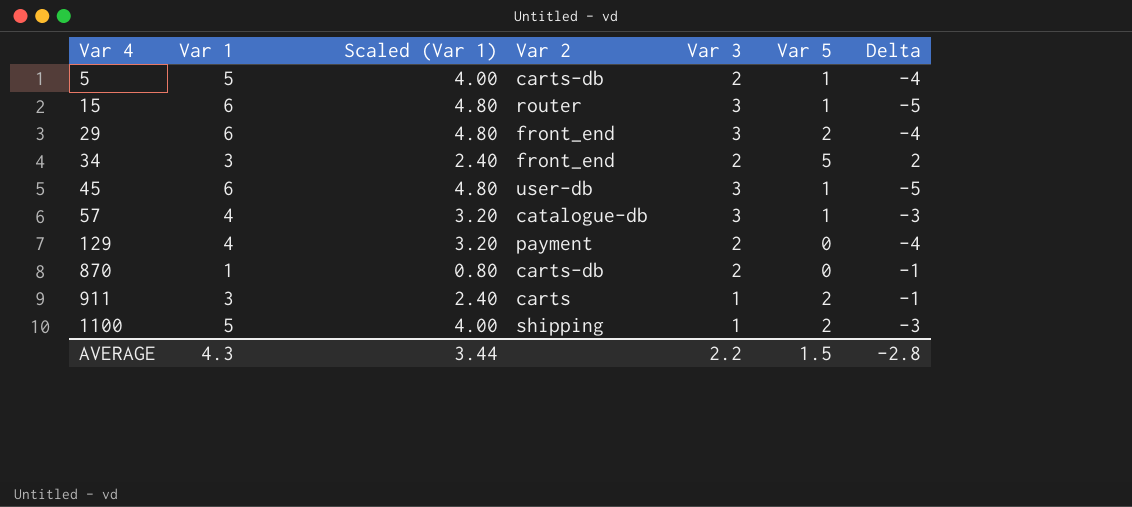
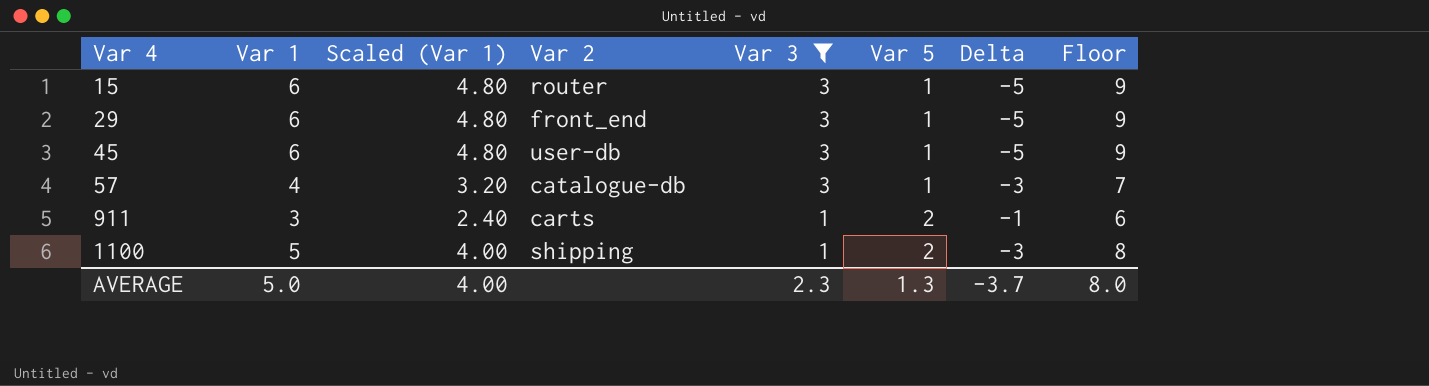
filter: none -> Var 3 != 2
column Floor | formula: none -> [Var 1] + 3
29 | Var 5: 2 -> 1
29 | Delta: -4 -> -5
AVERAGE | Var 1: 4.3 -> 5.0
AVERAGE | Scaled (Var 1): 3.44 -> 4.00
AVERAGE | Var 3: 2.2 -> 2.3
AVERAGE | Var 5: 1.5 -> 1.3
AVERAGE | Delta: -2.8 -> -3.7

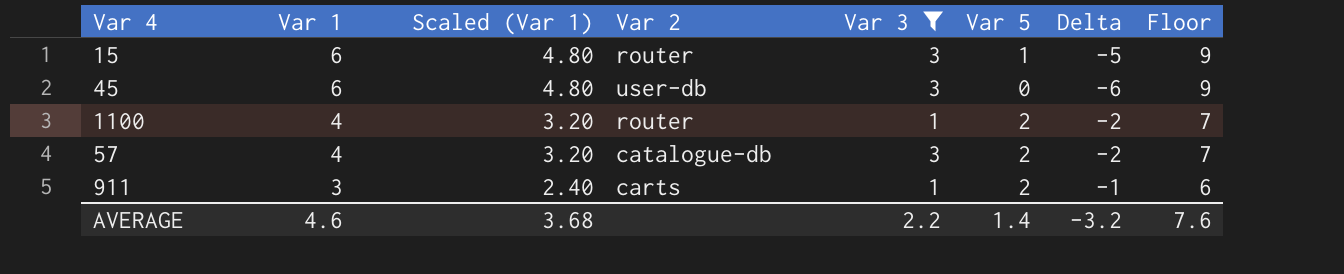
row order: Var 4 ascending -> Var 1 descending
row 29: 6 | 4.80 | front_end | 3 | 1 | -5 | 9 -> none
45 | Var 5: 1 -> 0
45 | Delta: -5 -> -6
1100 | Var 1: 5 -> 4
1100 | Scaled (Var 1): 4.00 -> 3.20
1100 | Var 2: shipping -> router
1100 | Delta: -3 -> -2
1100 | Floor: 8 -> 7
57 | Var 5: 1 -> 2
57 | Delta: -3 -> -2
AVERAGE | Var 1: 5.0 -> 4.6
AVERAGE | Scaled (Var 1): 4.00 -> 3.68
AVERAGE | Var 3: 2.3 -> 2.2
AVERAGE | Var 5: 1.3 -> 1.4
AVERAGE | Delta: -3.7 -> -3.2
AVERAGE | Floor: 8.0 -> 7.6

